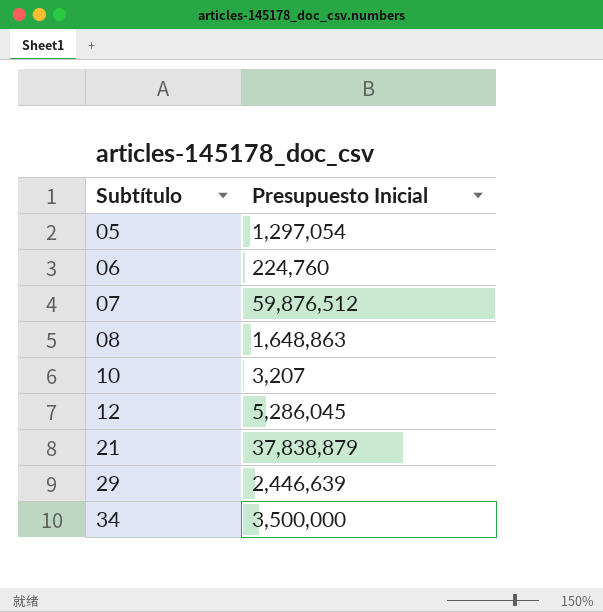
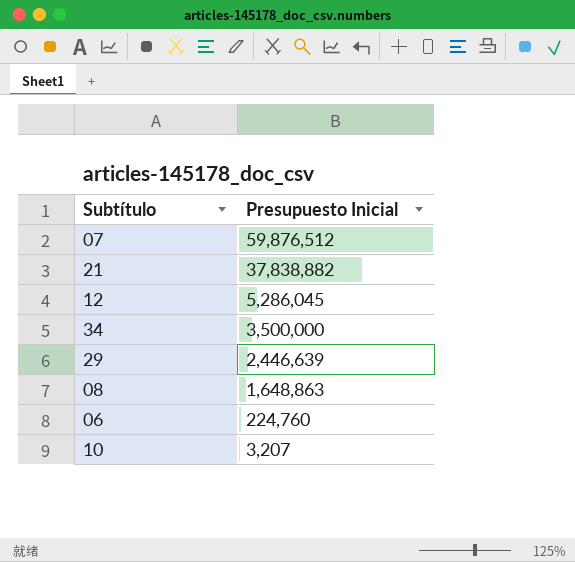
row order: Subtítulo ascending -> Presupuesto Inicial descending
row 05: 1,297,054 -> none
21 | Presupuesto Inicial: 37,838,879 -> 37,838,882

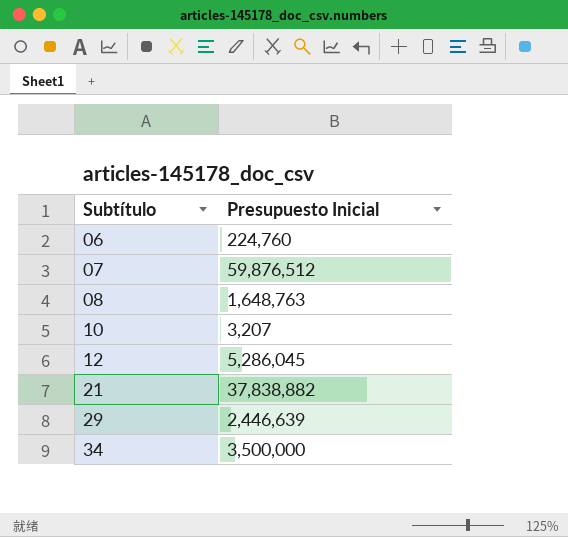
row order: Presupuesto Inicial descending -> Subtítulo ascending
08 | Presupuesto Inicial: 1,648,863 -> 1,648,763

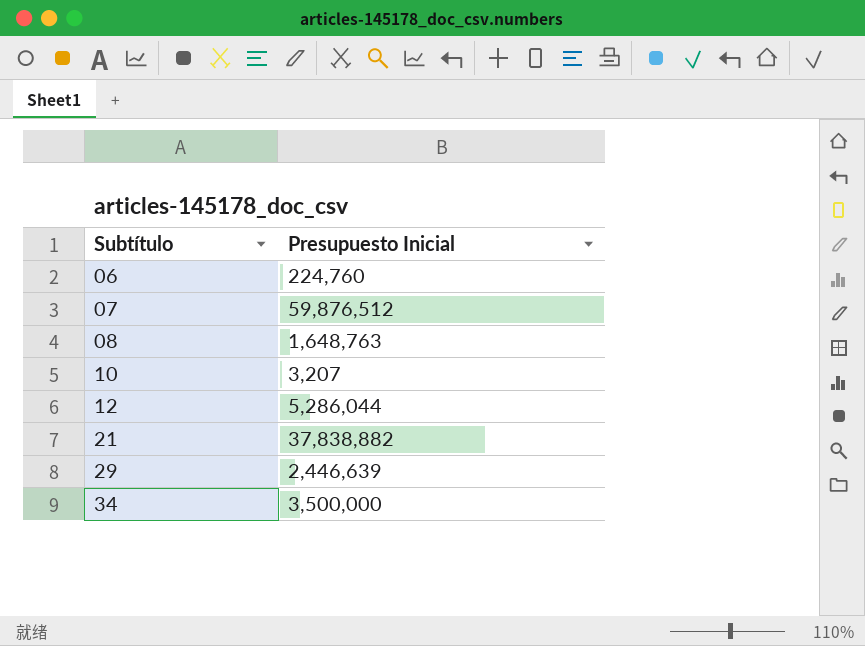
12 | Presupuesto Inicial: 5,286,045 -> 5,286,044

